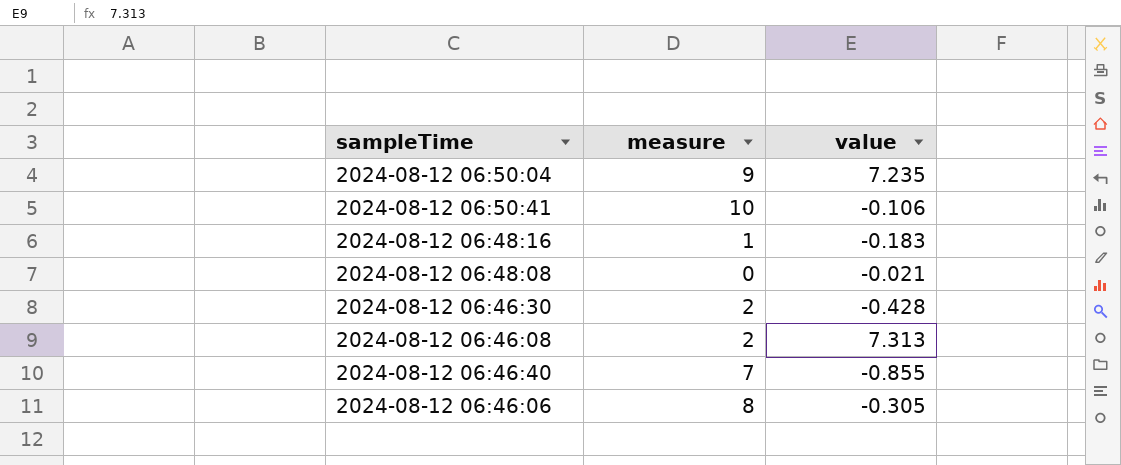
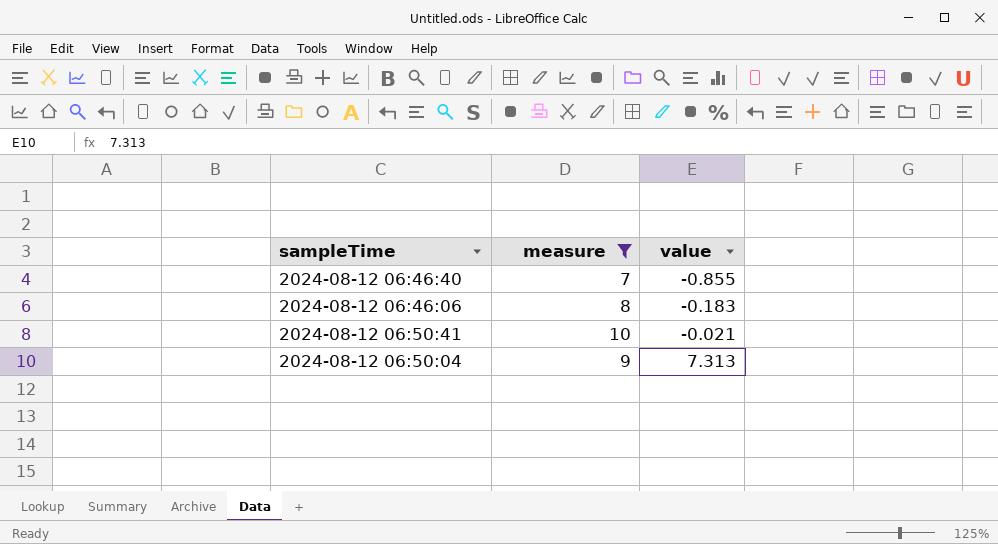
filter: none -> measure >= 7
row order: none -> value ascending
2024-08-12 06:46:06 | value: -0.305 -> -0.183
2024-08-12 06:50:41 | value: -0.106 -> -0.021
2024-08-12 06:50:04 | value: 7.235 -> 7.313

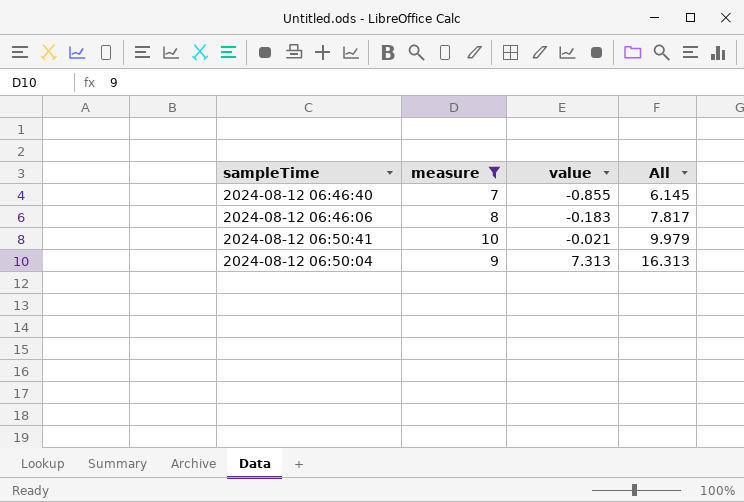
column All | formula: none -> [measure] + [value]

